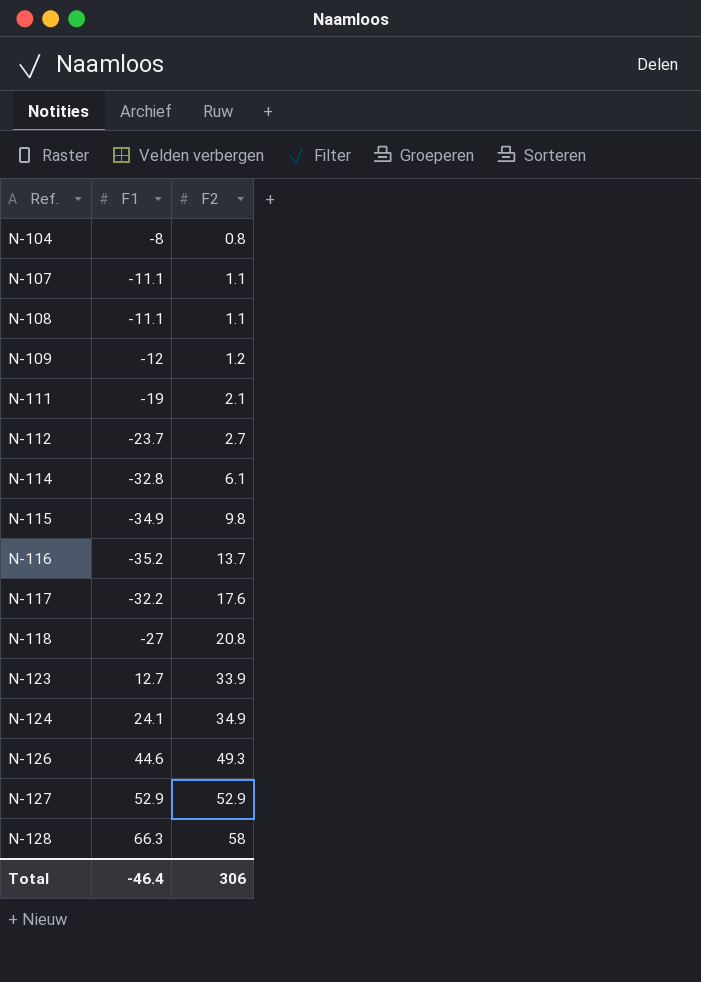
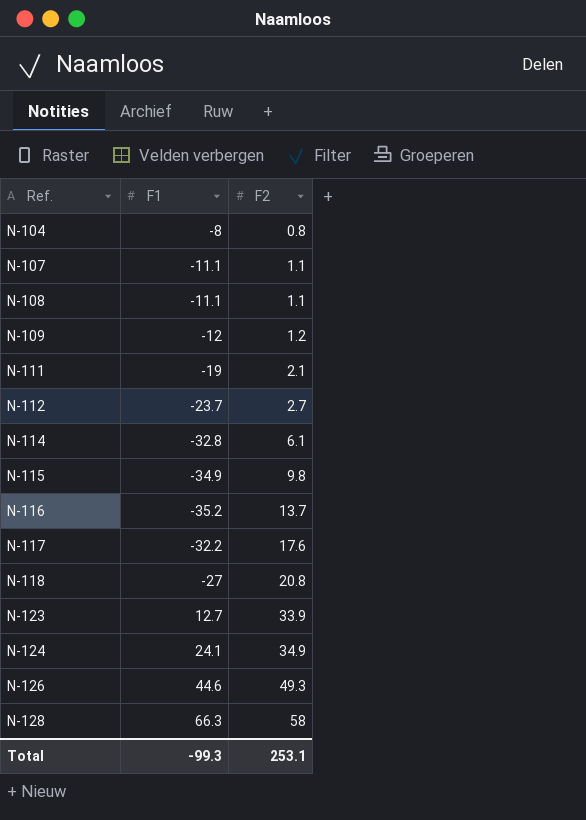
row N-127: 52.9 | 52.9 -> none
Total | F1: -46.4 -> -99.3
Total | F2: 306 -> 253.1

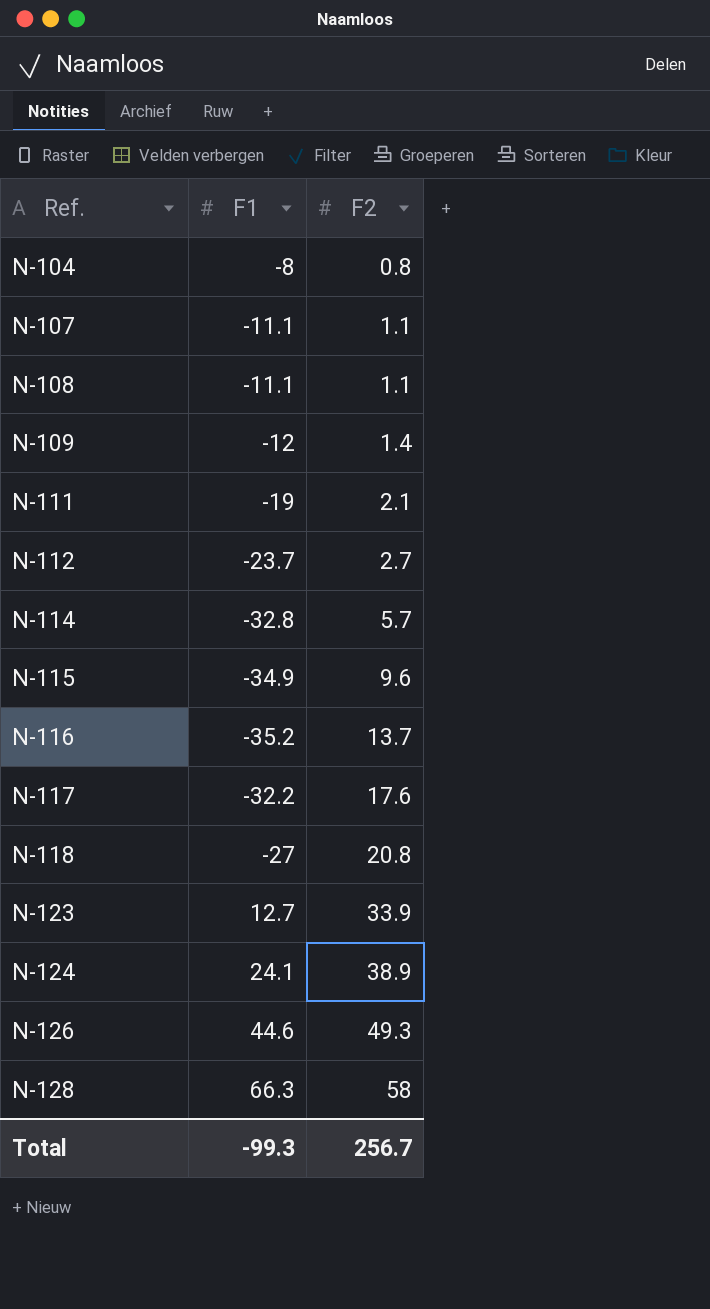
N-109 | F2: 1.2 -> 1.4
N-114 | F2: 6.1 -> 5.7
N-115 | F2: 9.8 -> 9.6
N-124 | F2: 34.9 -> 38.9
Total | F2: 253.1 -> 256.7

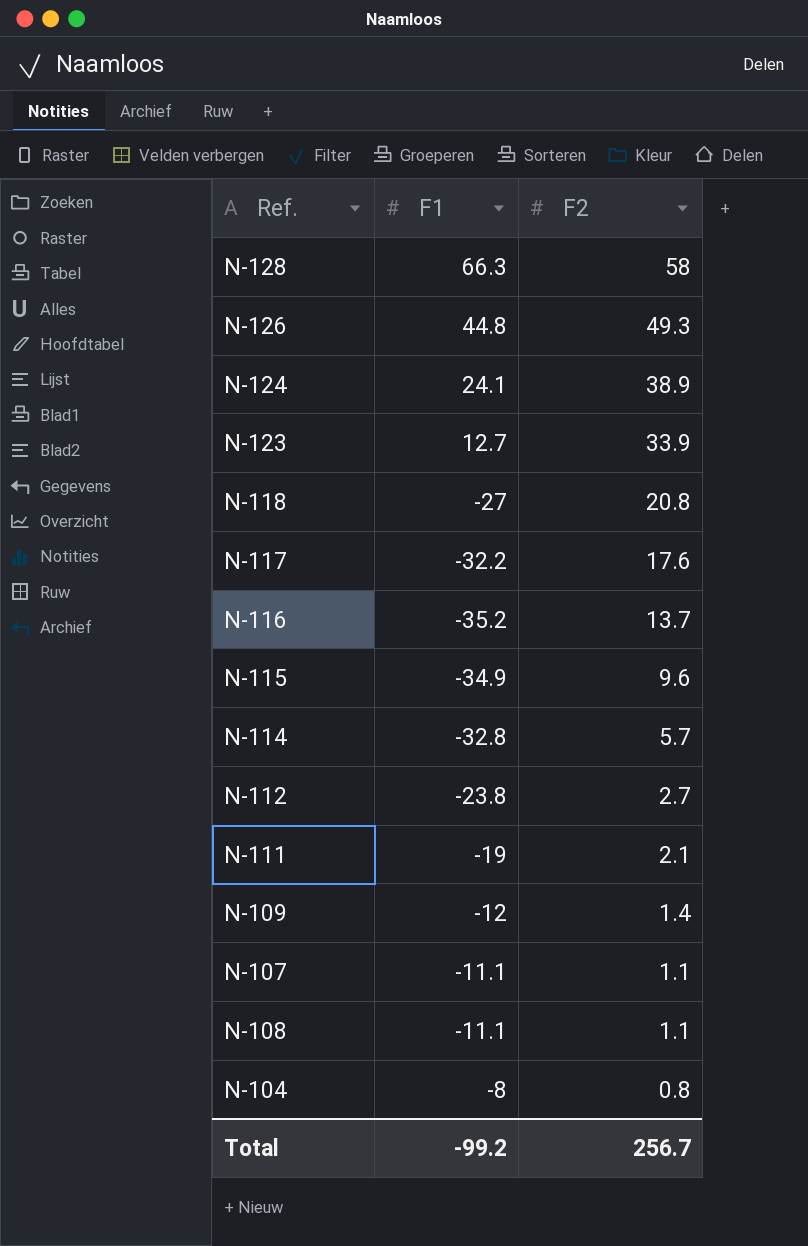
row order: Ref. ascending -> F2 descending
N-126 | F1: 44.6 -> 44.8
N-112 | F1: -23.7 -> -23.8
Total | F1: -99.3 -> -99.2

